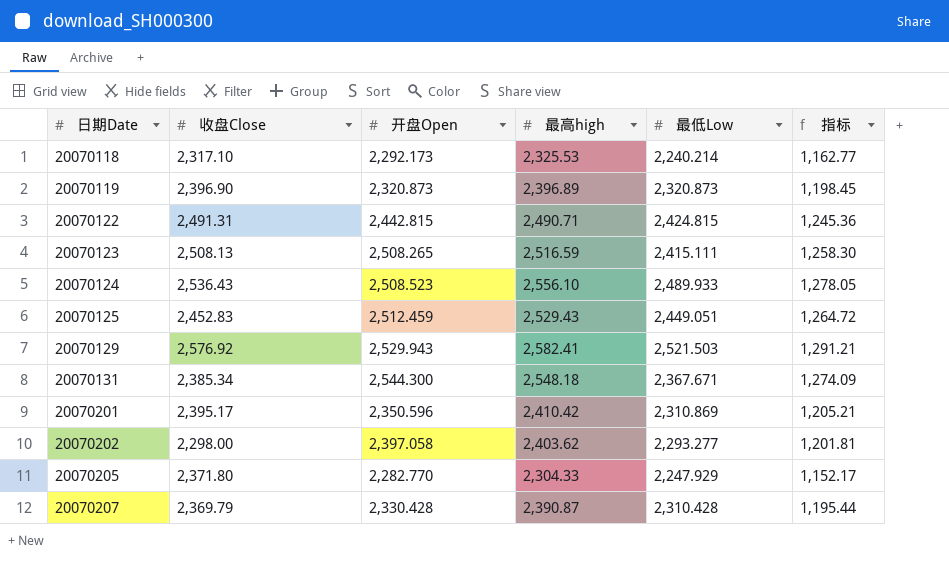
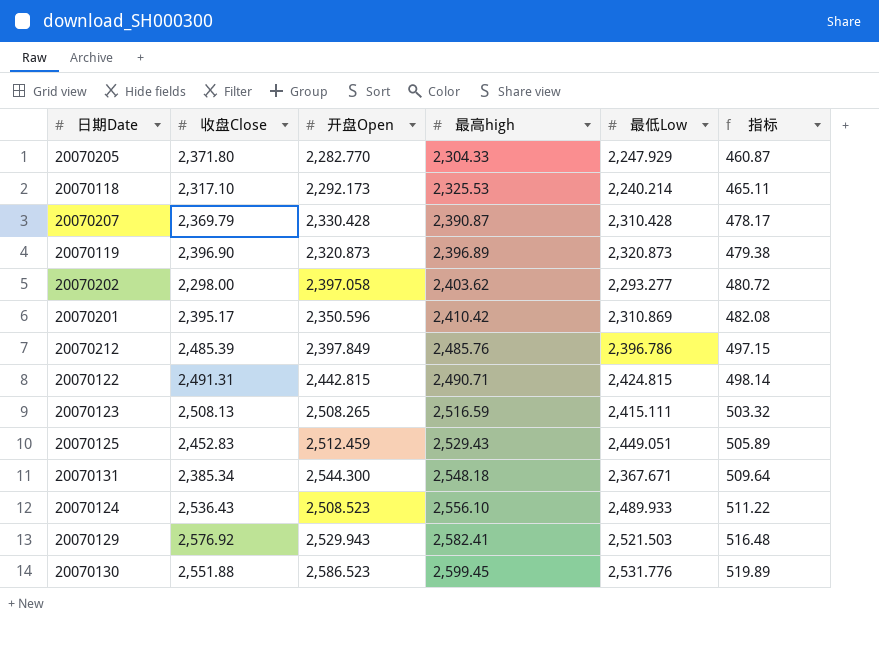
row order: 日期Date ascending -> 最高high ascending
column 指标 | formula: [最高high] * 0.5 -> [最高high] * 0.2
row 20070212: none -> 2,485.39 | 2,397.849 | 2,485.76 | 2,396.786 | 497.15
row 20070130: none -> 2,551.88 | 2,586.523 | 2,599.45 | 2,531.776 | 519.89

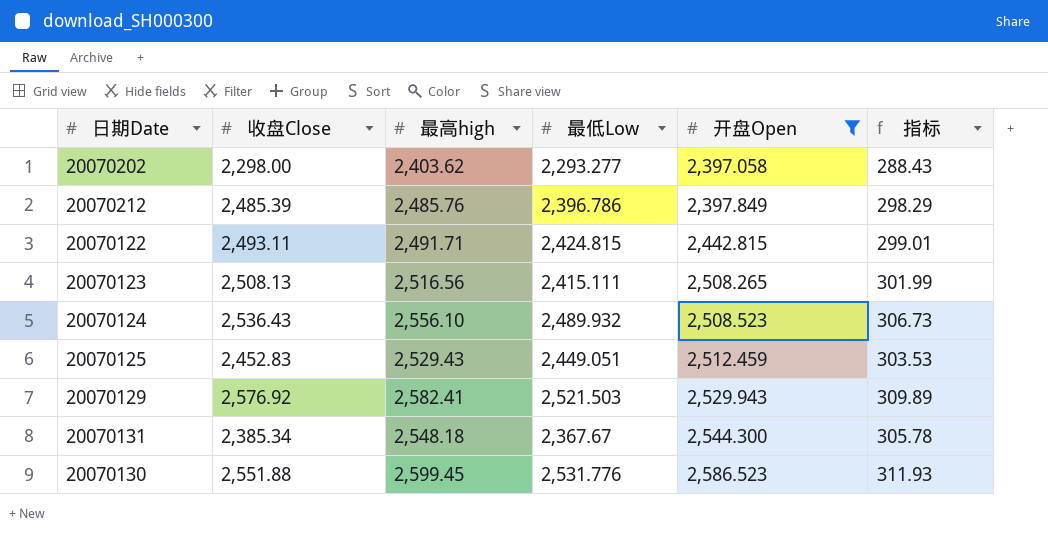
filter: none -> 开盘Open >= 2,397.058
row order: 最高high ascending -> 开盘Open ascending
column 开盘Open | position: 3 -> 5
column 指标 | formula: [最高high] * 0.2 -> [最高high] * 0.12
20070122 | 收盘Close: 2,491.31 -> 2,493.11
20070122 | 最高high: 2,490.71 -> 2,491.71
20070123 | 最高high: 2,516.59 -> 2,516.56
20070124 | 最低Low: 2,489.933 -> 2,489.932
20070131 | 最低Low: 2,367.671 -> 2,367.67

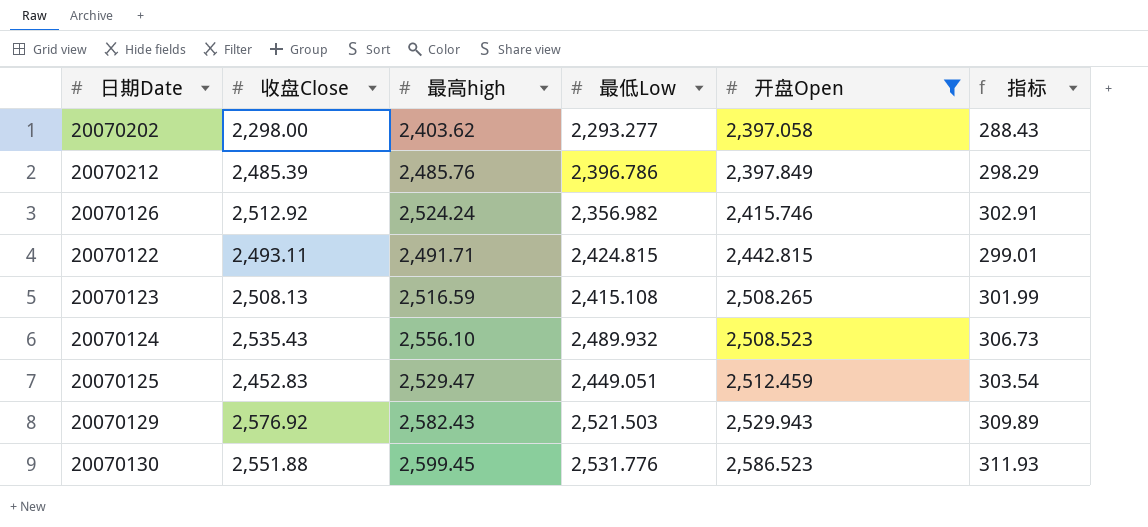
row 20070131: 2,385.34 | 2,548.18 | 2,367.67 | 2,544.300 | 305.78 -> none
row 20070126: none -> 2,512.92 | 2,524.24 | 2,356.982 | 2,415.746 | 302.91
20070123 | 最高high: 2,516.56 -> 2,516.59
20070123 | 最低Low: 2,415.111 -> 2,415.108
20070124 | 收盘Close: 2,536.43 -> 2,535.43
20070125 | 最高high: 2,529.43 -> 2,529.47
20070125 | 指标: 303.53 -> 303.54
20070129 | 最高high: 2,582.41 -> 2,582.43

